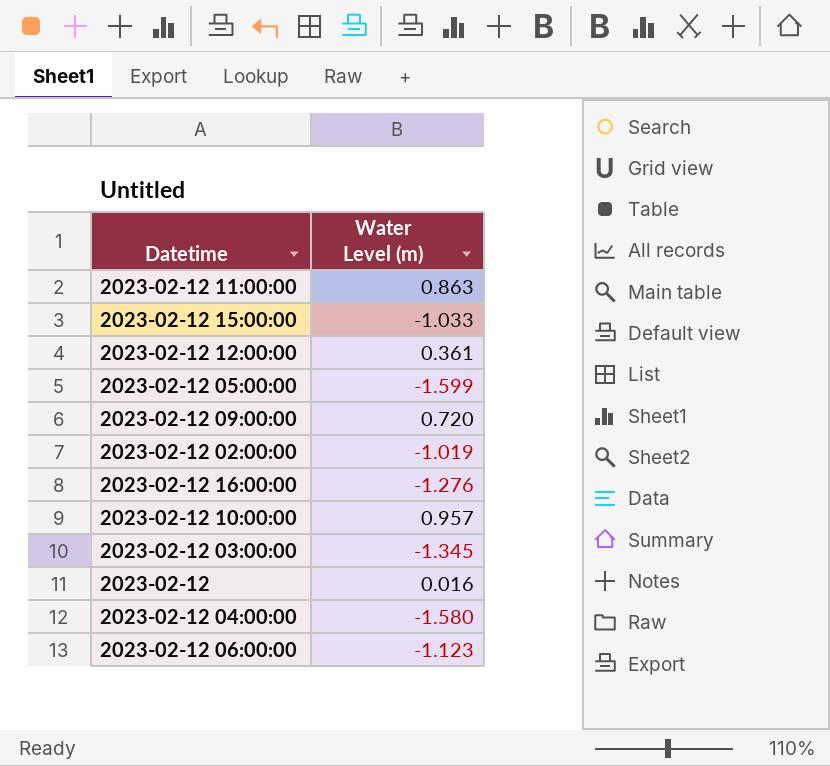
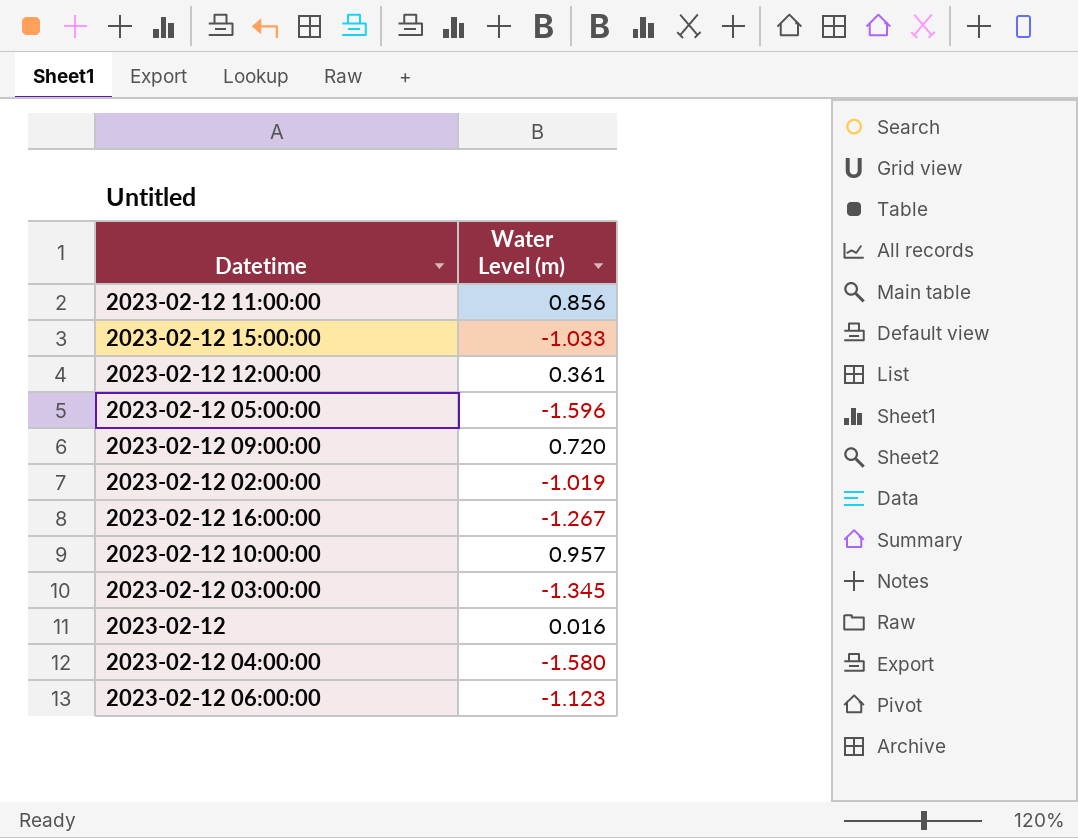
2023-02-12 11:00:00 | Water Level (m): 0.863 -> 0.856
2023-02-12 05:00:00 | Water Level (m): -1.599 -> -1.596
2023-02-12 16:00:00 | Water Level (m): -1.276 -> -1.267

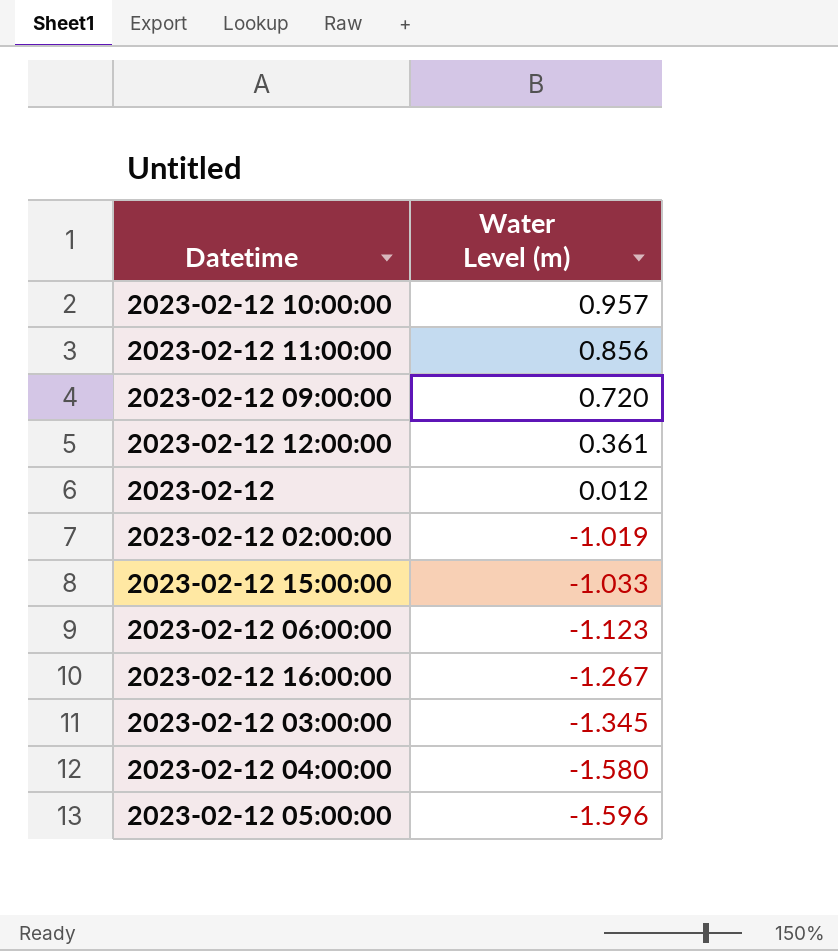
row order: none -> Water Level (m) descending
2023-02-12 | Water Level (m): 0.016 -> 0.012

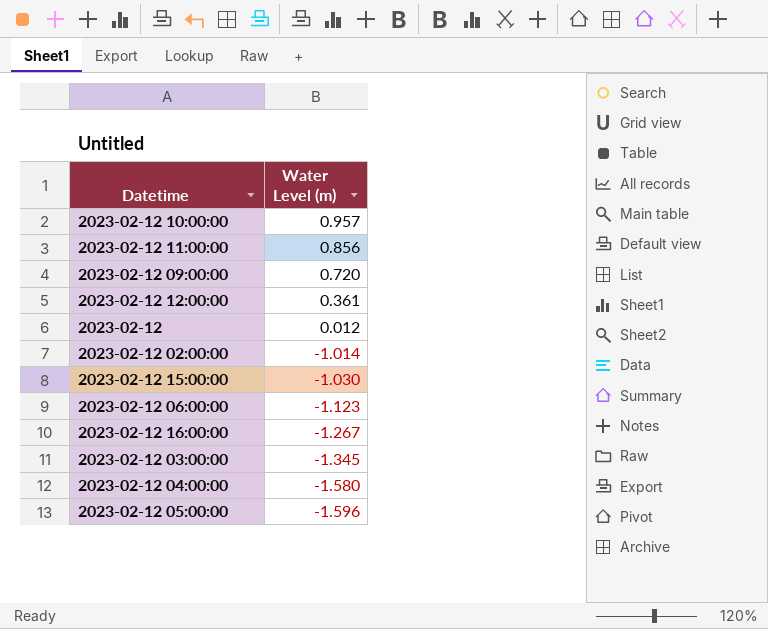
2023-02-12 02:00:00 | Water Level (m): -1.019 -> -1.014
2023-02-12 15:00:00 | Water Level (m): -1.033 -> -1.030

